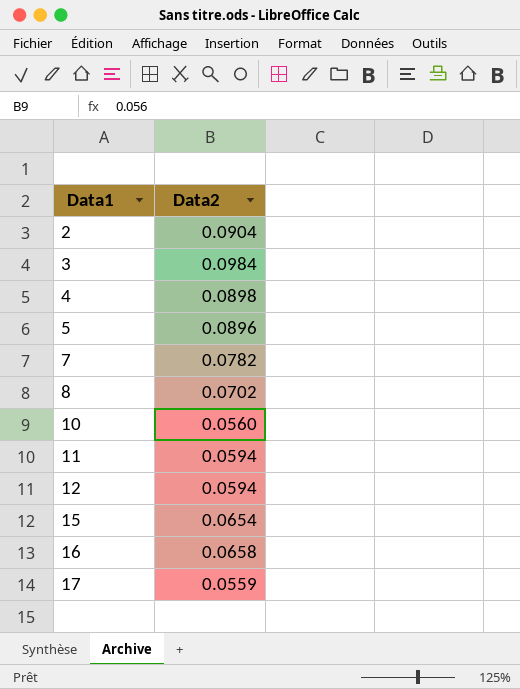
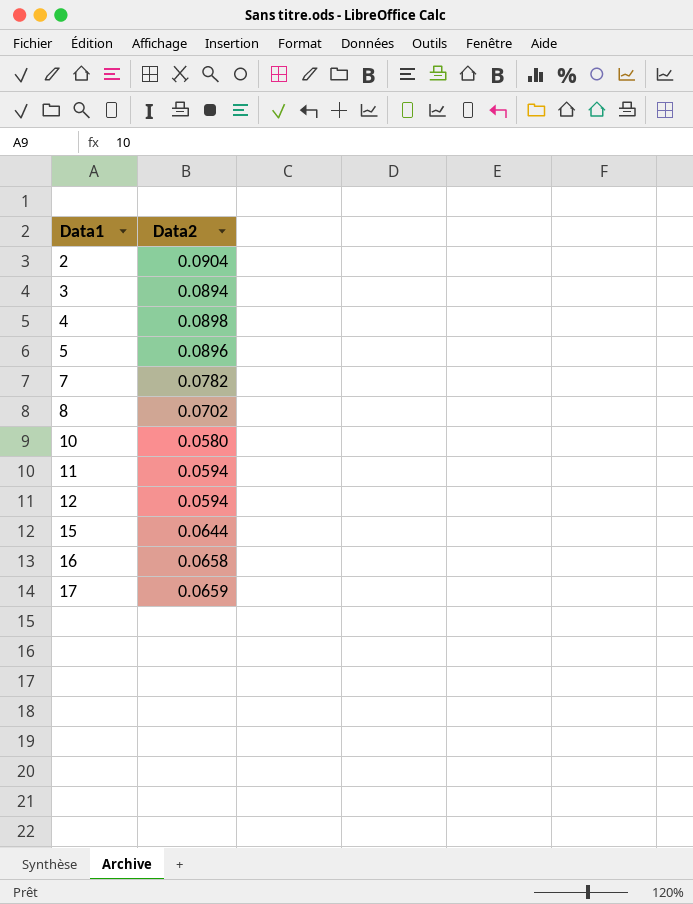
3 | Data2: 0.0984 -> 0.0894
10 | Data2: 0.0560 -> 0.0580
15 | Data2: 0.0654 -> 0.0644
17 | Data2: 0.0559 -> 0.0659

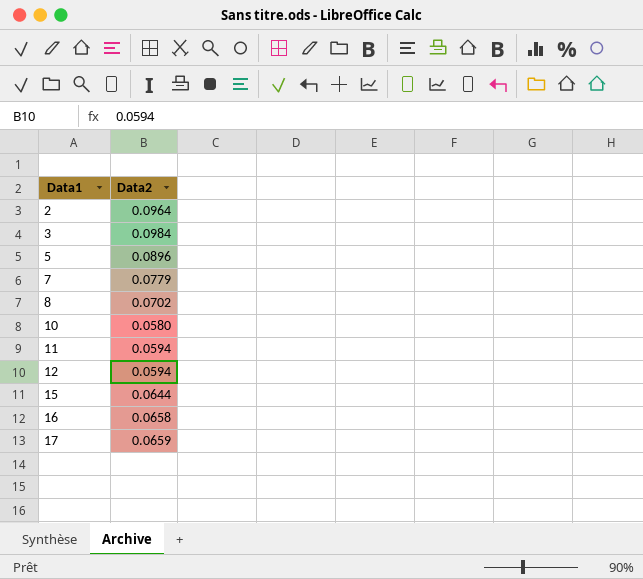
row 4: 0.0898 -> none
2 | Data2: 0.0904 -> 0.0964
3 | Data2: 0.0894 -> 0.0984
7 | Data2: 0.0782 -> 0.0779

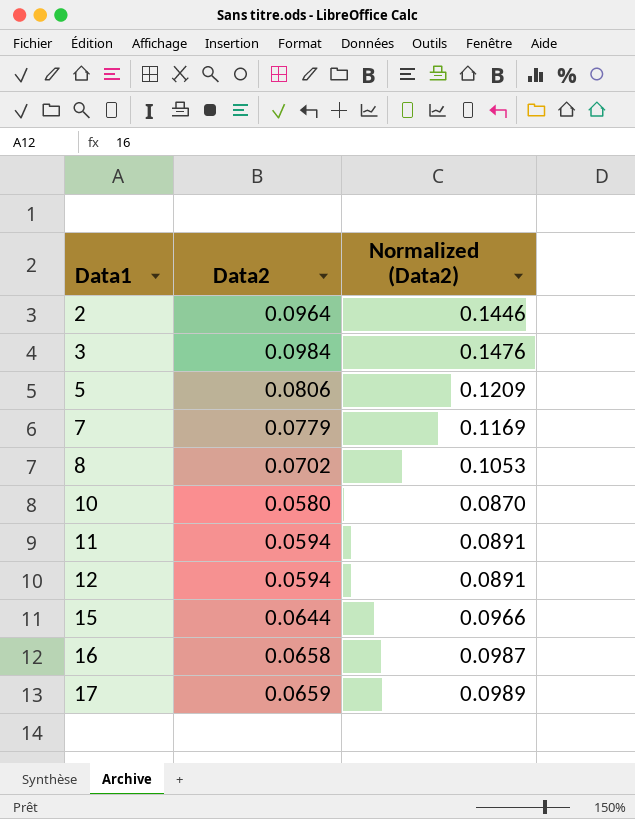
column Normalized (Data2) | formula: none -> [Data2] * 1.5
5 | Data2: 0.0896 -> 0.0806

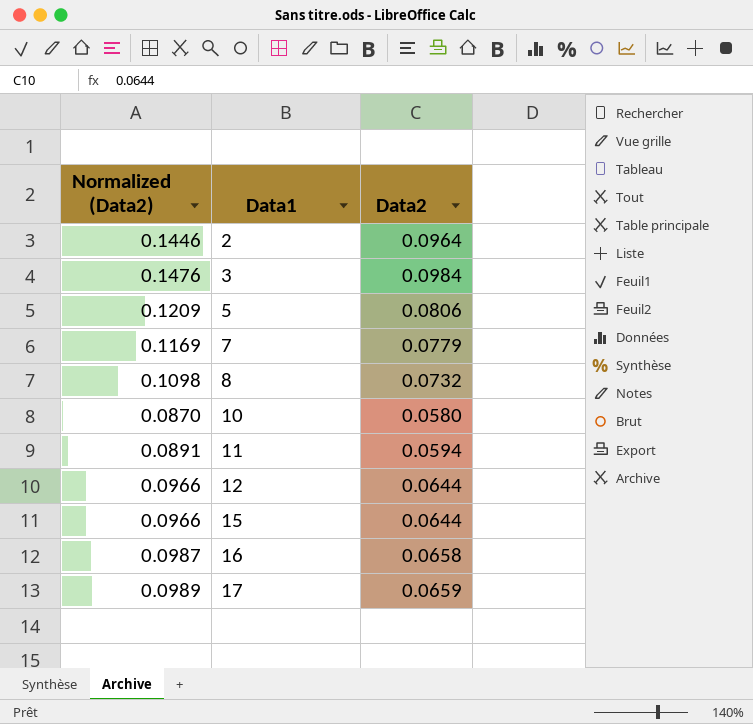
column Normalized (Data2) | position: 3 -> 1
8 | Normalized (Data2): 0.1053 -> 0.1098
8 | Data2: 0.0702 -> 0.0732
12 | Normalized (Data2): 0.0891 -> 0.0966
12 | Data2: 0.0594 -> 0.0644

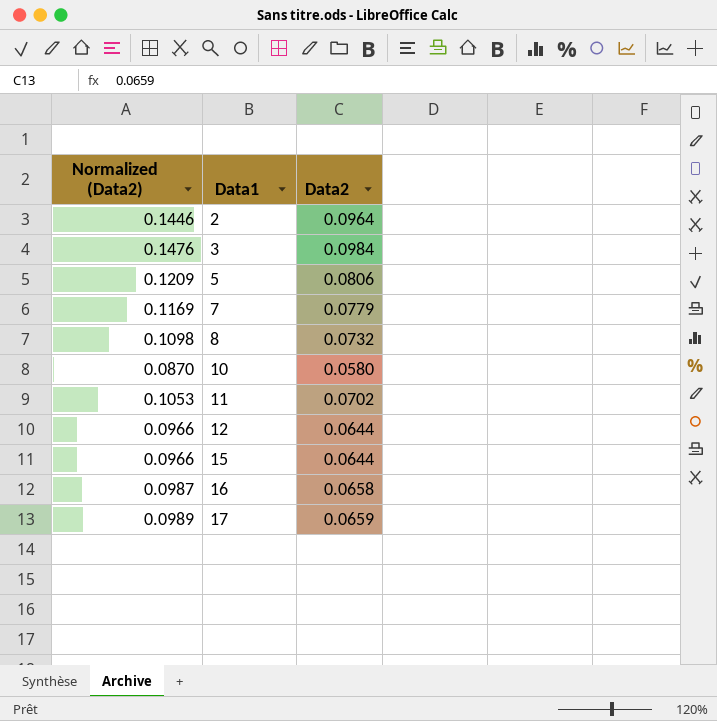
11 | Normalized (Data2): 0.0891 -> 0.1053
11 | Data2: 0.0594 -> 0.0702

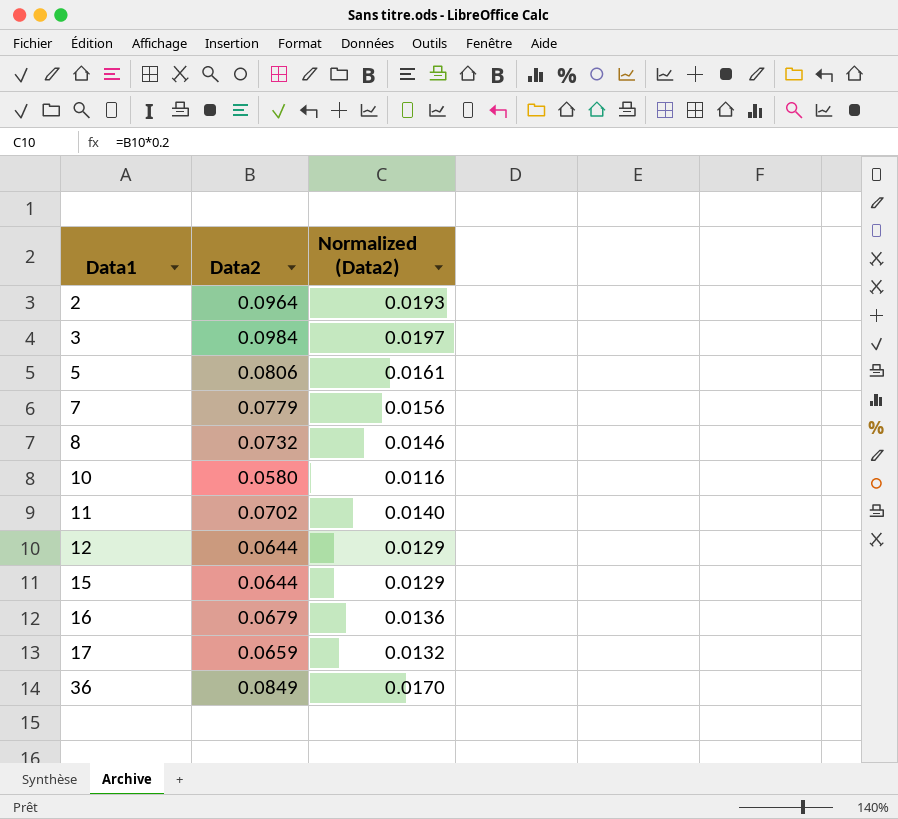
column Normalized (Data2) | formula: [Data2] * 1.5 -> [Data2] * 0.2
column Normalized (Data2) | position: 1 -> 3
16 | Data2: 0.0658 -> 0.0679
row 36: none -> 0.0849 | 0.0170

